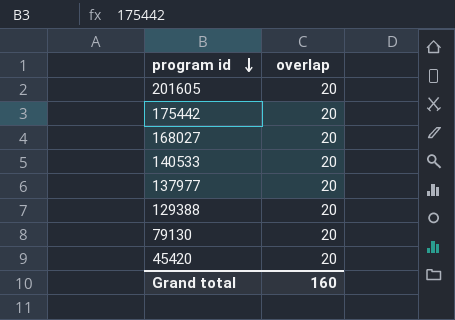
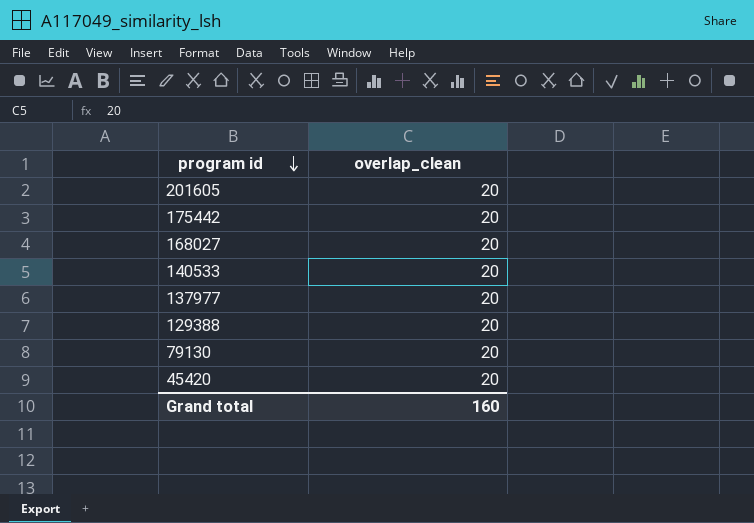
column name: overlap -> overlap_clean

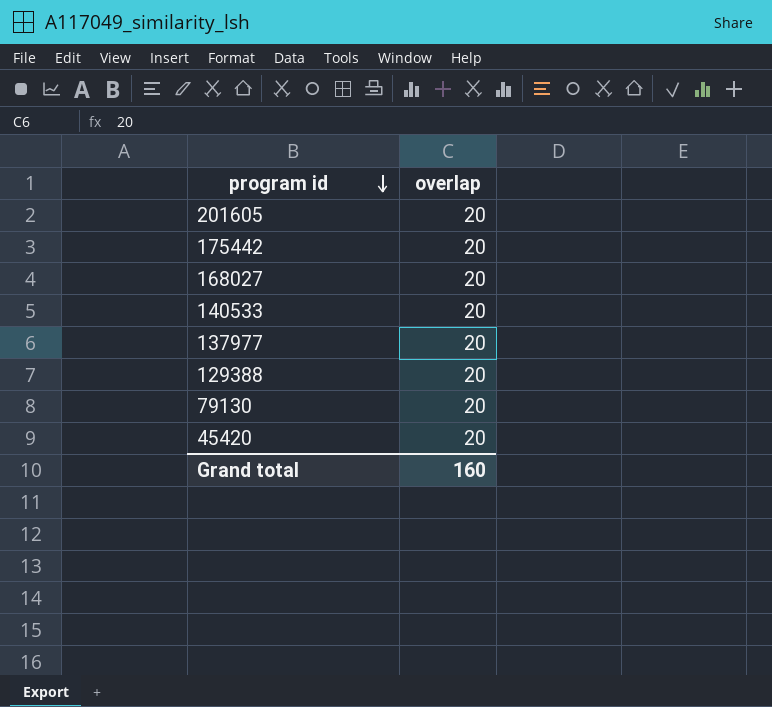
column name: overlap_clean -> overlap

